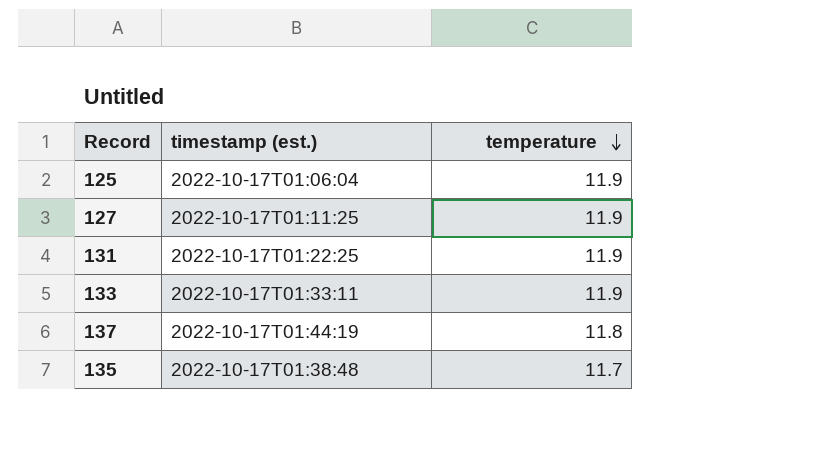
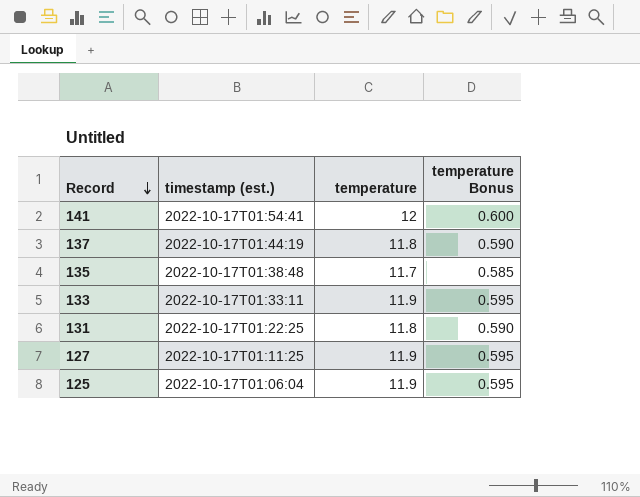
row order: temperature descending -> Record descending
column temperature Bonus | formula: none -> [temperature] * 0.05
row 141: none -> 2022-10-17T01:54:41 | 12 | 0.600
131 | temperature: 11.9 -> 11.8

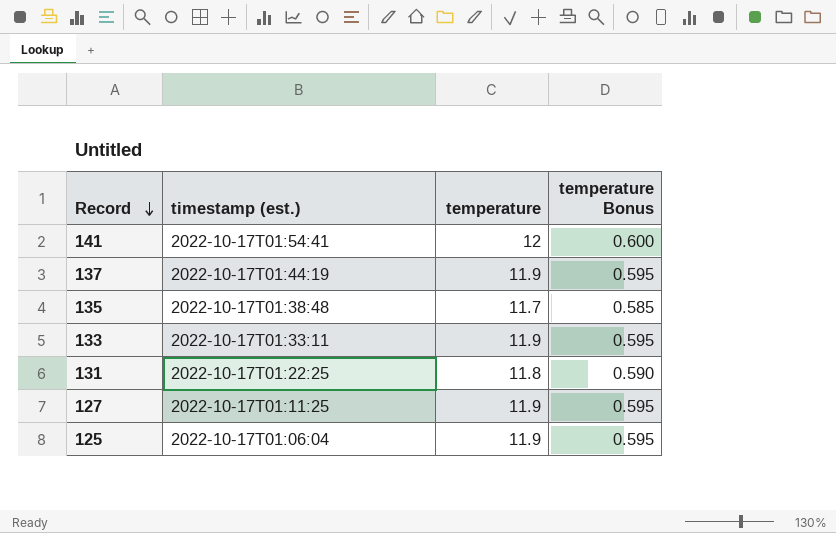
137 | temperature: 11.8 -> 11.9
137 | temperature Bonus: 0.590 -> 0.595

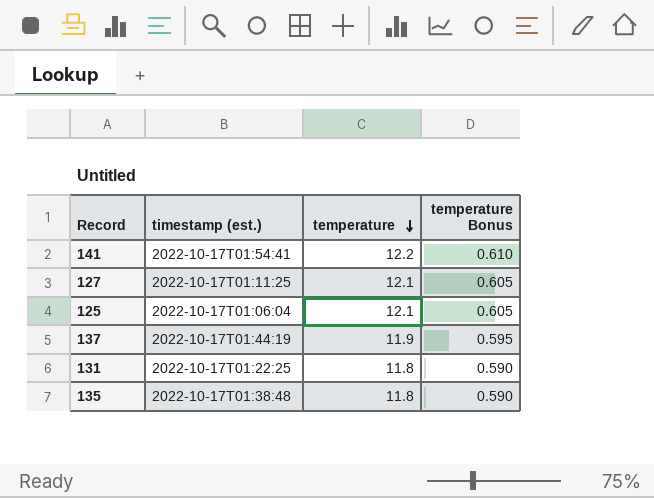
row order: Record descending -> temperature descending
row 133: 2022-10-17T01:33:11 | 11.9 | 0.595 -> none
141 | temperature: 12 -> 12.2
141 | temperature Bonus: 0.600 -> 0.610
127 | temperature: 11.9 -> 12.1
127 | temperature Bonus: 0.595 -> 0.605
125 | temperature: 11.9 -> 12.1
125 | temperature Bonus: 0.595 -> 0.605
135 | temperature: 11.7 -> 11.8
135 | temperature Bonus: 0.585 -> 0.590

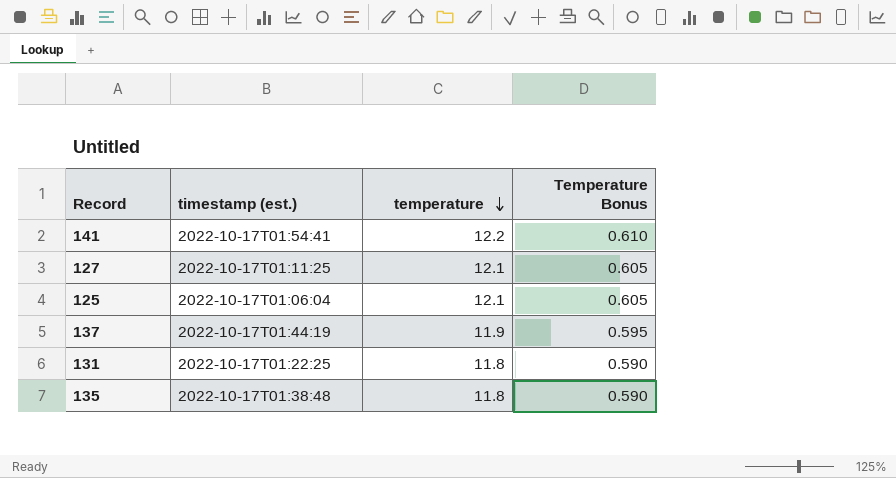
column name: temperature Bonus -> Temperature Bonus

